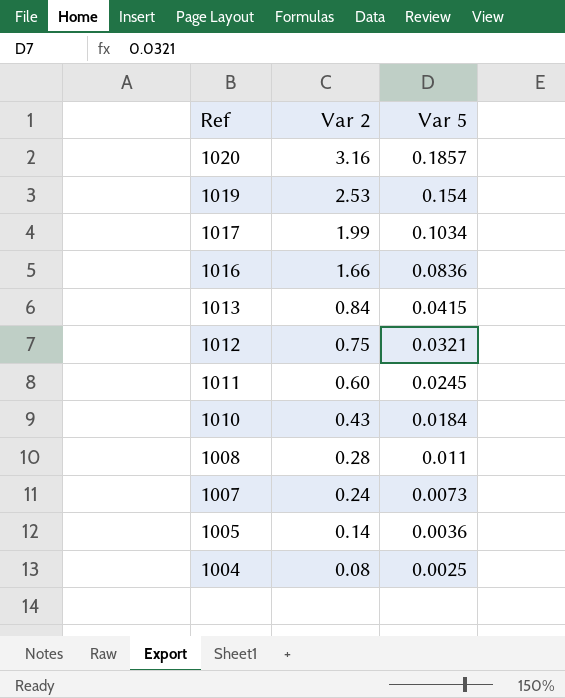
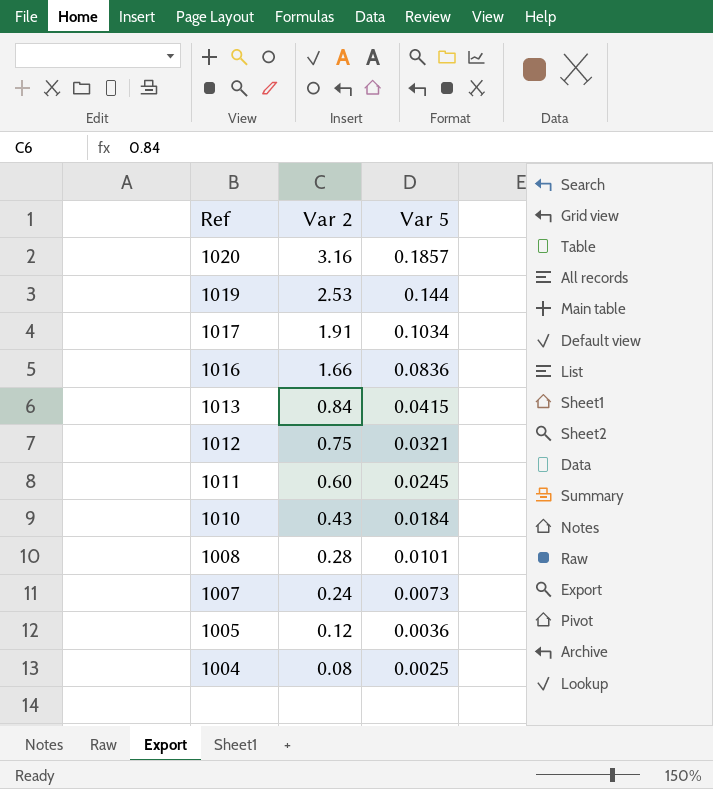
1019 | Var 5: 0.154 -> 0.144
1017 | Var 2: 1.99 -> 1.91
1008 | Var 5: 0.011 -> 0.0101
1005 | Var 2: 0.14 -> 0.12

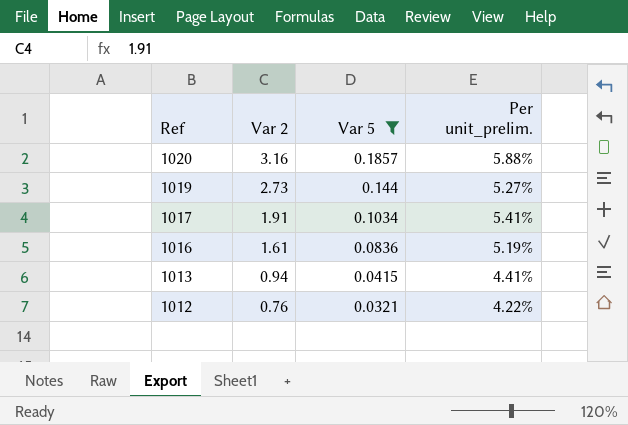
filter: none -> Var 5 >= 0.0321
column Per unit_prelim. | formula: none -> [Var 5] / [Var 2]
1019 | Var 2: 2.53 -> 2.73
1016 | Var 2: 1.66 -> 1.61
1013 | Var 2: 0.84 -> 0.94
1012 | Var 2: 0.75 -> 0.76

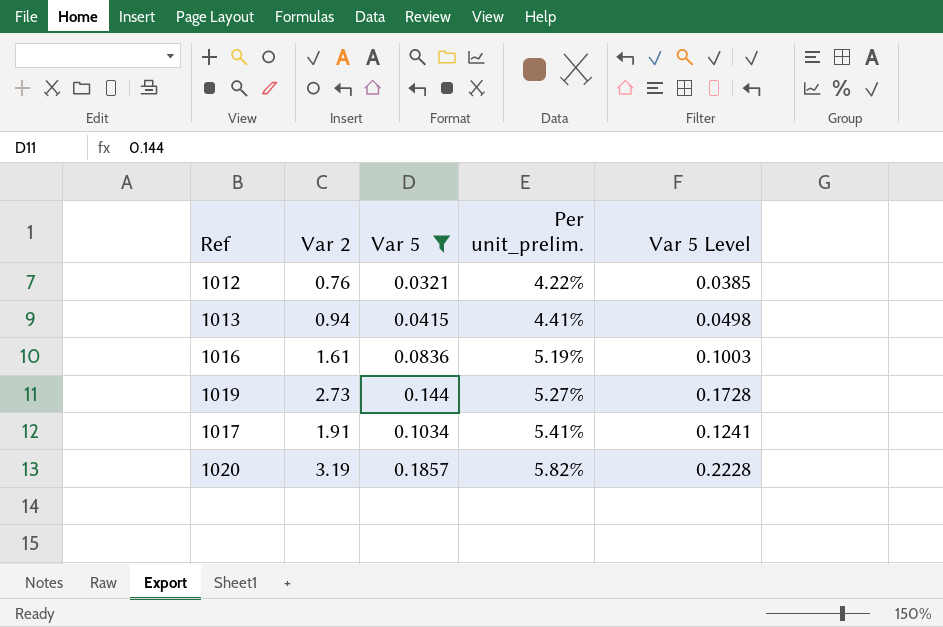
row order: Ref descending -> Per unit_prelim. ascending
column Var 5 Level | formula: none -> [Var 5] * 1.2
1020 | Var 2: 3.16 -> 3.19
1020 | Per unit_prelim.: 5.88% -> 5.82%

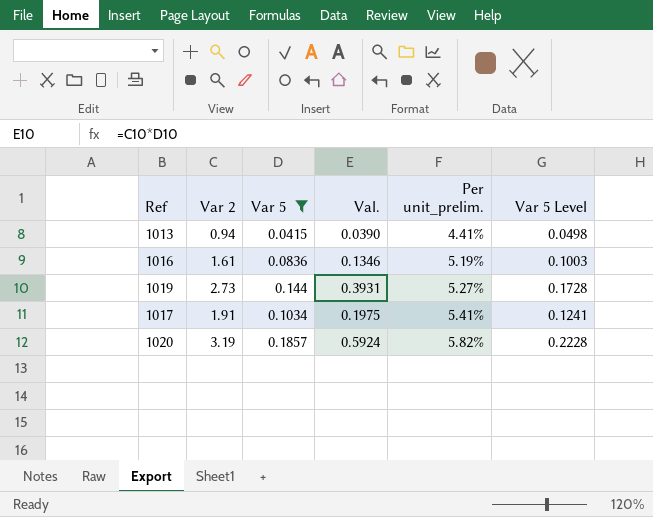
column Val. | formula: none -> [Var 2] * [Var 5]
row 1012: 0.76 | 0.0321 | 4.22% | 0.0385 -> none

